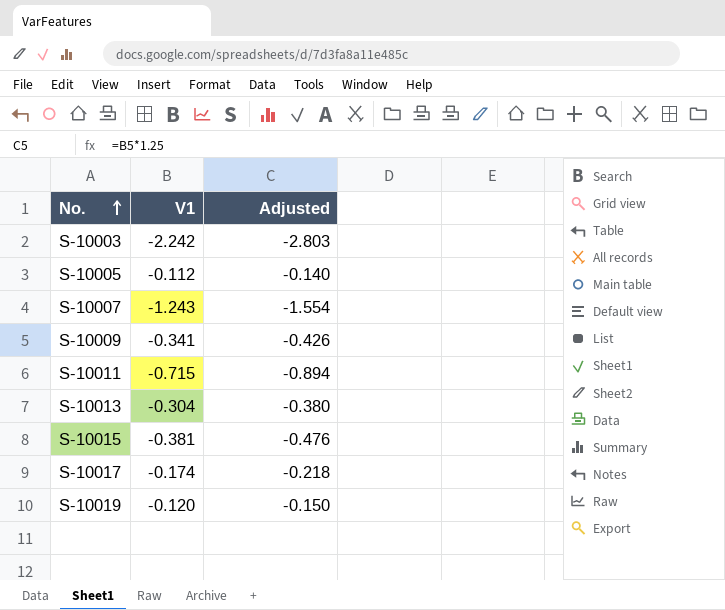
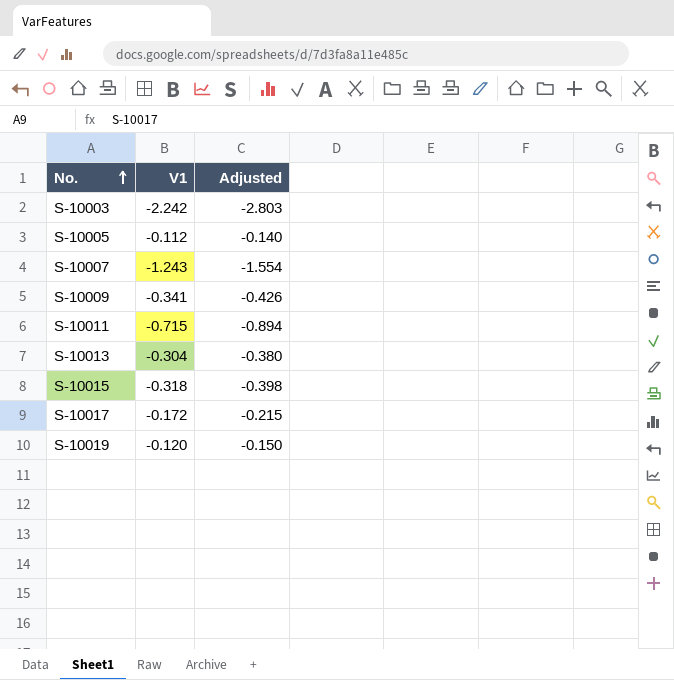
S-10015 | V1: -0.381 -> -0.318
S-10015 | Adjusted: -0.476 -> -0.398
S-10017 | V1: -0.174 -> -0.172
S-10017 | Adjusted: -0.218 -> -0.215

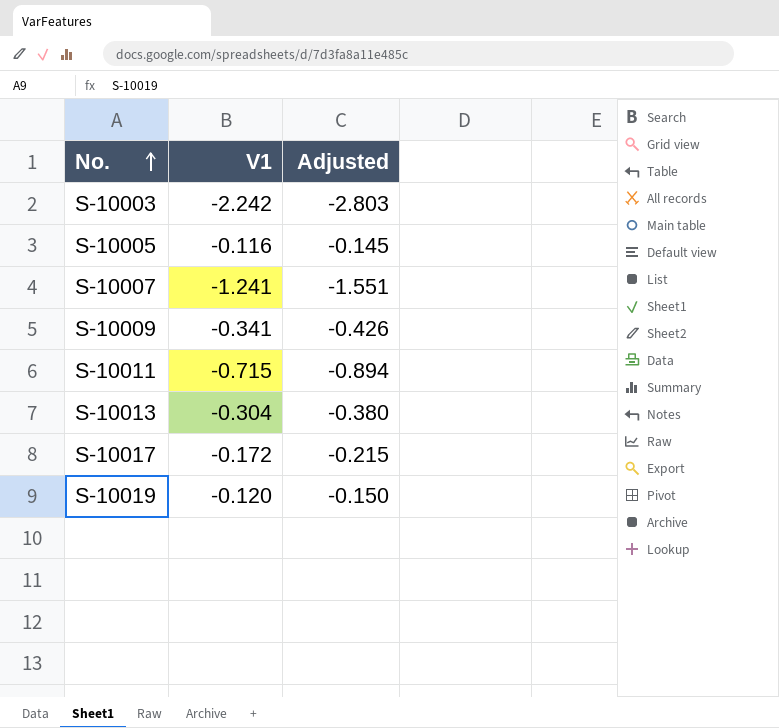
row S-10015: -0.318 | -0.398 -> none
S-10005 | V1: -0.112 -> -0.116
S-10005 | Adjusted: -0.140 -> -0.145
S-10007 | V1: -1.243 -> -1.241
S-10007 | Adjusted: -1.554 -> -1.551

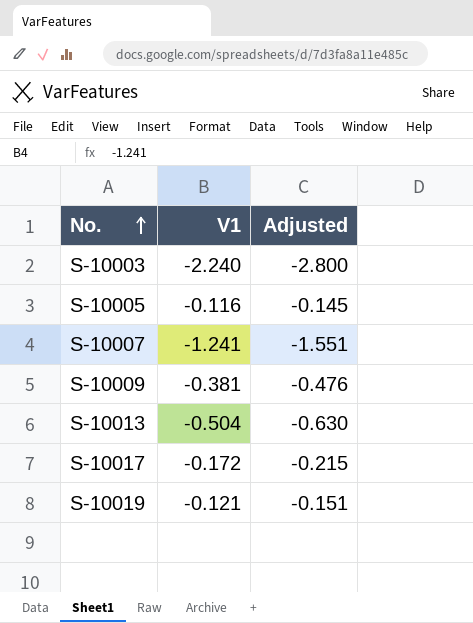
row S-10011: -0.715 | -0.894 -> none
S-10003 | V1: -2.242 -> -2.240
S-10003 | Adjusted: -2.803 -> -2.800
S-10009 | V1: -0.341 -> -0.381
S-10009 | Adjusted: -0.426 -> -0.476
S-10013 | V1: -0.304 -> -0.504
S-10013 | Adjusted: -0.380 -> -0.630
S-10019 | V1: -0.120 -> -0.121
S-10019 | Adjusted: -0.150 -> -0.151

